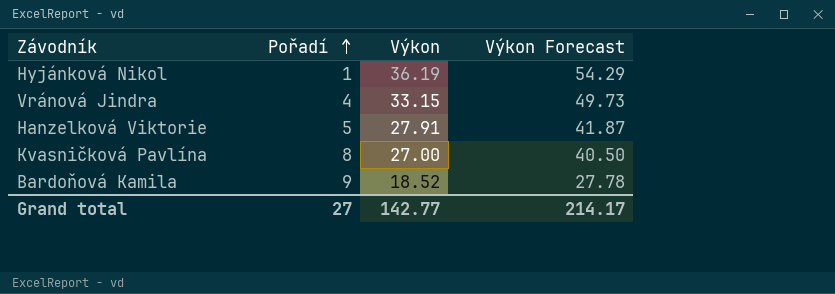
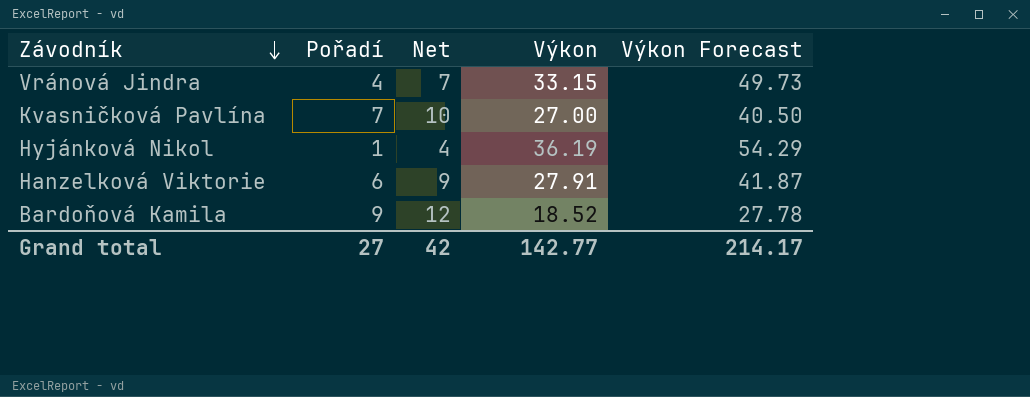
row order: Pořadí ascending -> Závodník descending
column Net | formula: none -> [Pořadí] + 3
Kvasničková Pavlína | Pořadí: 8 -> 7
Hanzelková Viktorie | Pořadí: 5 -> 6

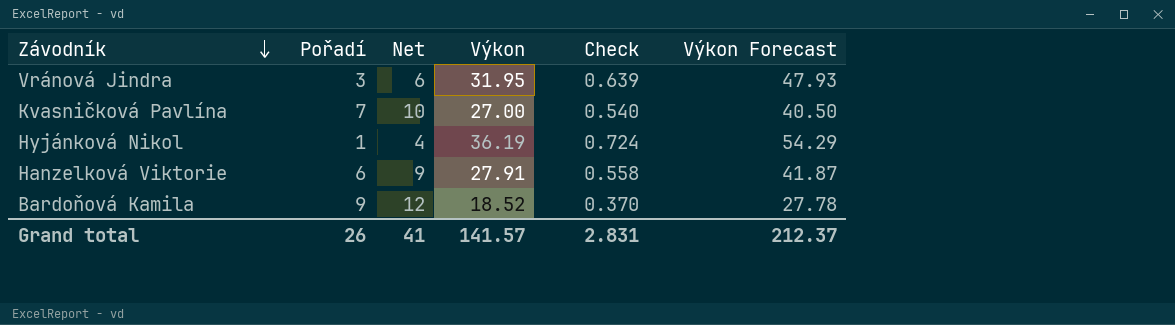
column Check | formula: none -> [Výkon] * 0.02
Vránová Jindra | Pořadí: 4 -> 3
Vránová Jindra | Net: 7 -> 6
Vránová Jindra | Výkon: 33.15 -> 31.95
Vránová Jindra | Výkon Forecast: 49.73 -> 47.93
Grand total | Pořadí: 27 -> 26
Grand total | Net: 42 -> 41
Grand total | Výkon: 142.77 -> 141.57
Grand total | Výkon Forecast: 214.17 -> 212.37

